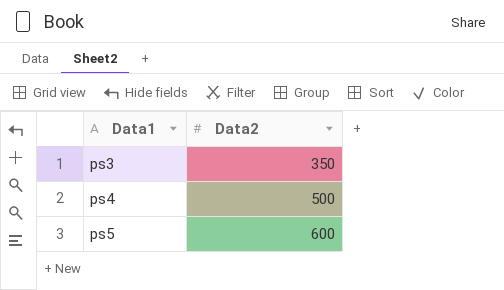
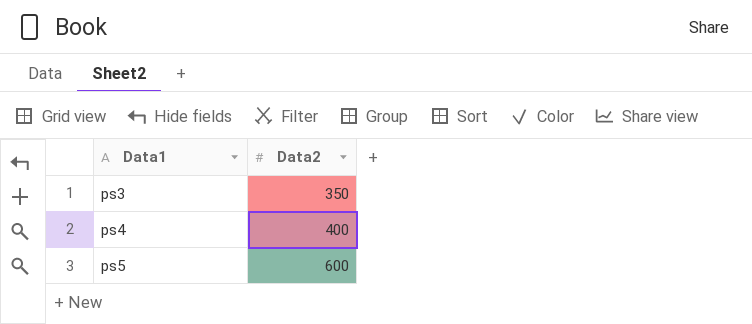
ps4 | Data2: 500 -> 400

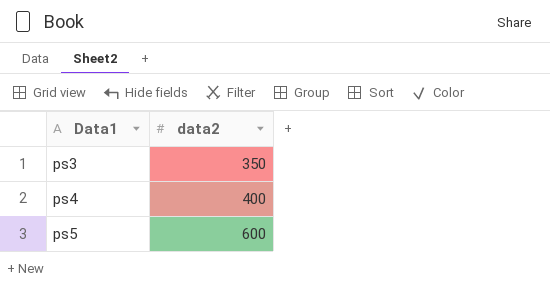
column name: Data2 -> data2

